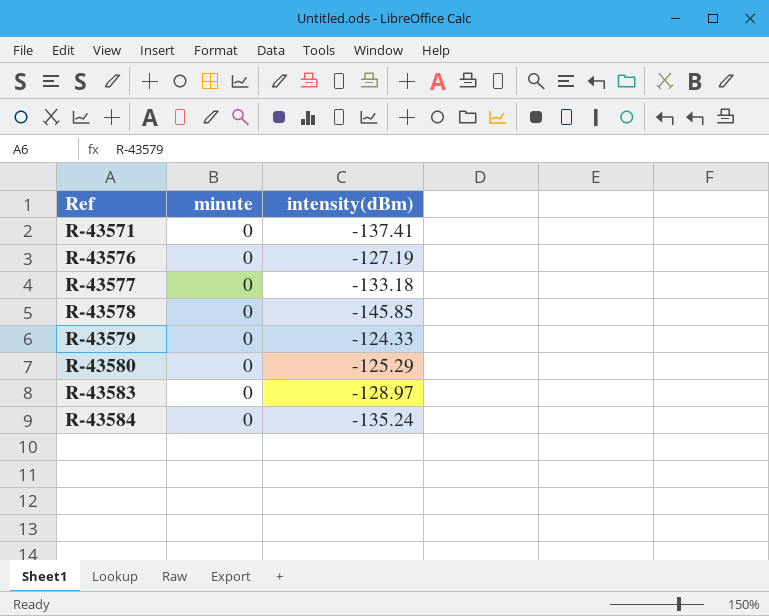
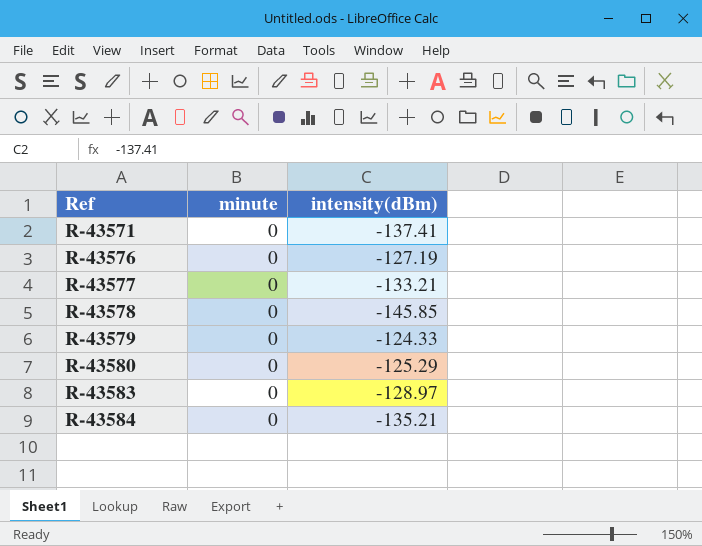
R-43577 | intensity(dBm): -133.18 -> -133.21
R-43584 | intensity(dBm): -135.24 -> -135.21

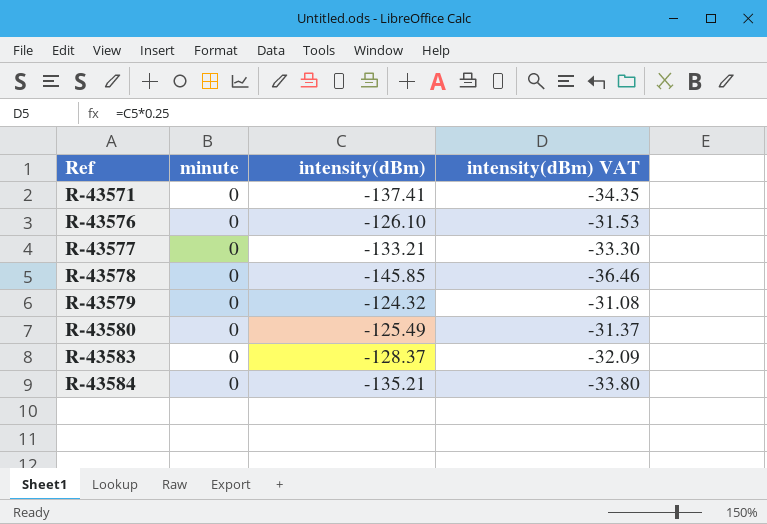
column intensity(dBm) VAT | formula: none -> [intensity(dBm)] * 0.25
R-43576 | intensity(dBm): -127.19 -> -126.10
R-43579 | intensity(dBm): -124.33 -> -124.32
R-43580 | intensity(dBm): -125.29 -> -125.49
R-43583 | intensity(dBm): -128.97 -> -128.37

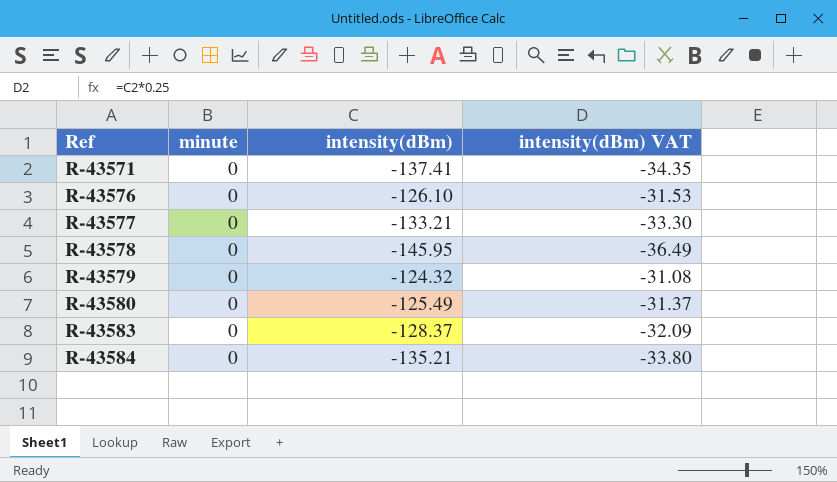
R-43578 | intensity(dBm): -145.85 -> -145.95
R-43578 | intensity(dBm) VAT: -36.46 -> -36.49

